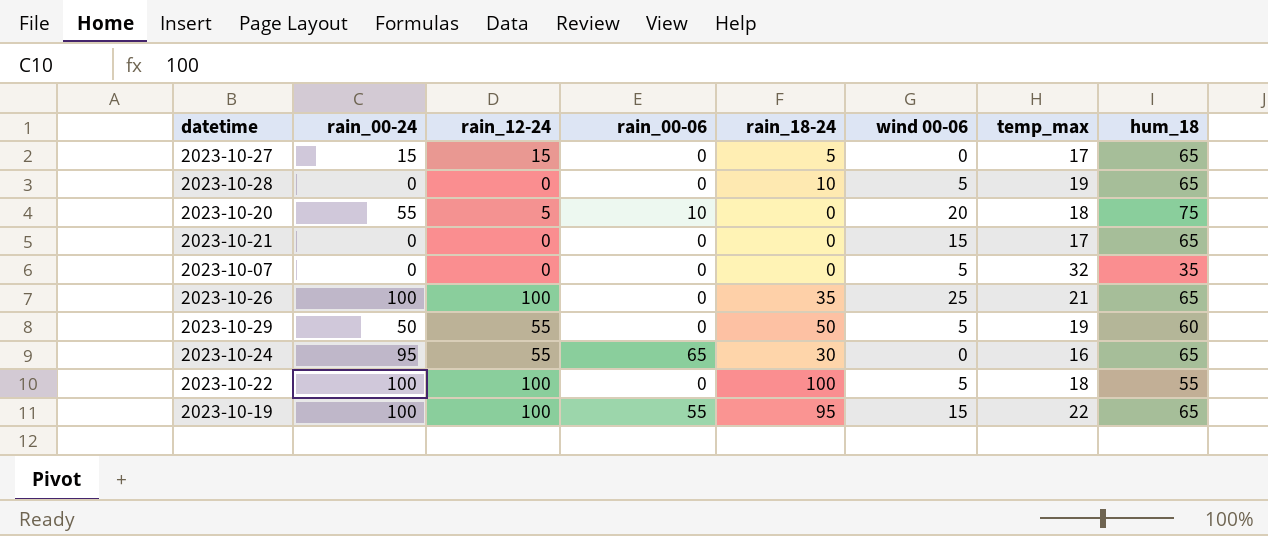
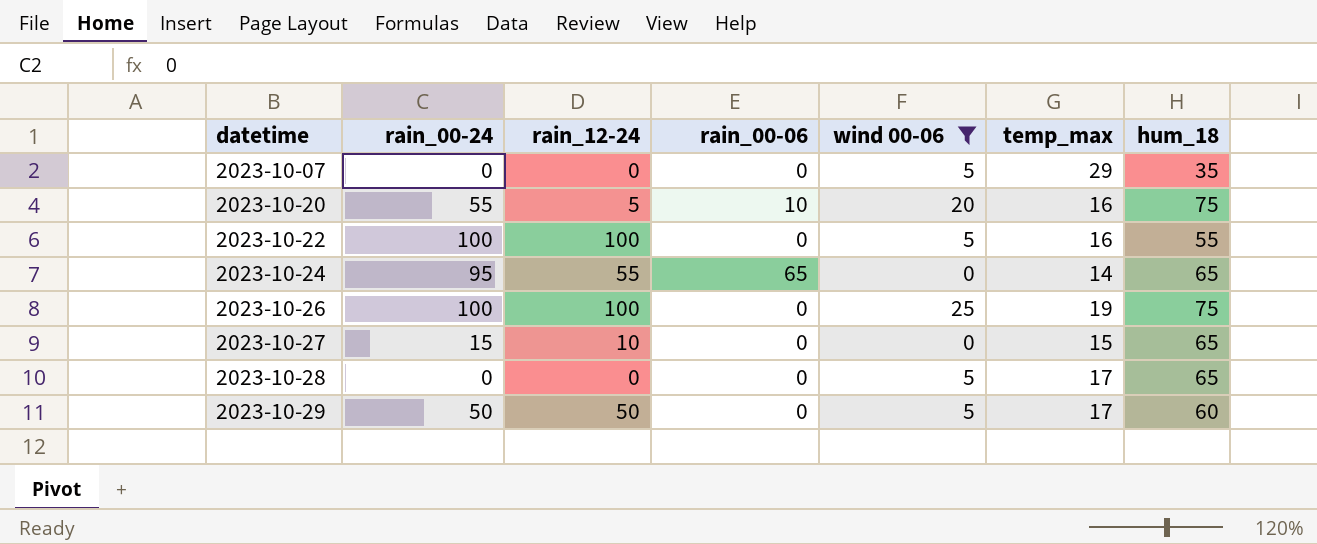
filter: none -> wind 00-06 != 15
row order: none -> datetime ascending
column rain_18-24 | position: 5 -> none
2023-10-07 | temp_max: 32 -> 29
2023-10-20 | temp_max: 18 -> 16
2023-10-22 | temp_max: 18 -> 16
2023-10-24 | temp_max: 16 -> 14
2023-10-26 | temp_max: 21 -> 19
2023-10-26 | hum_18: 65 -> 75
2023-10-27 | rain_12-24: 15 -> 10
2023-10-27 | temp_max: 17 -> 15
2023-10-28 | temp_max: 19 -> 17
2023-10-29 | rain_12-24: 55 -> 50
2023-10-29 | temp_max: 19 -> 17

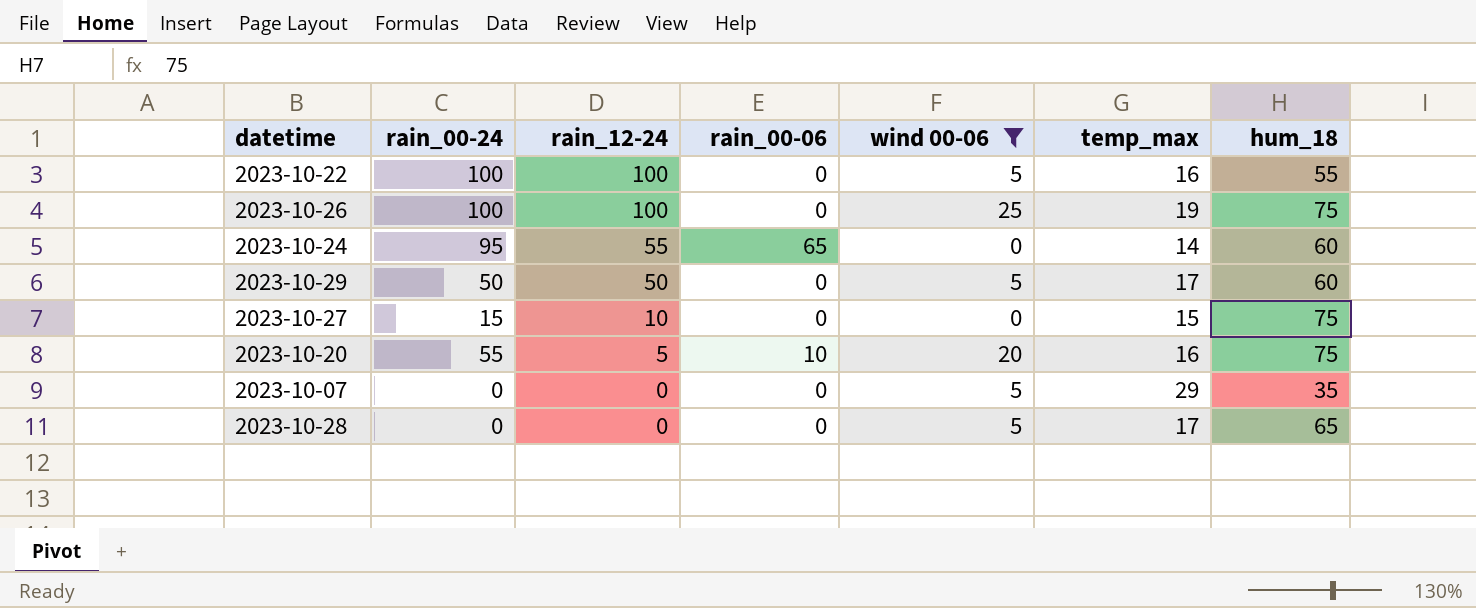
row order: datetime ascending -> rain_12-24 descending
2023-10-24 | hum_18: 65 -> 60
2023-10-27 | hum_18: 65 -> 75

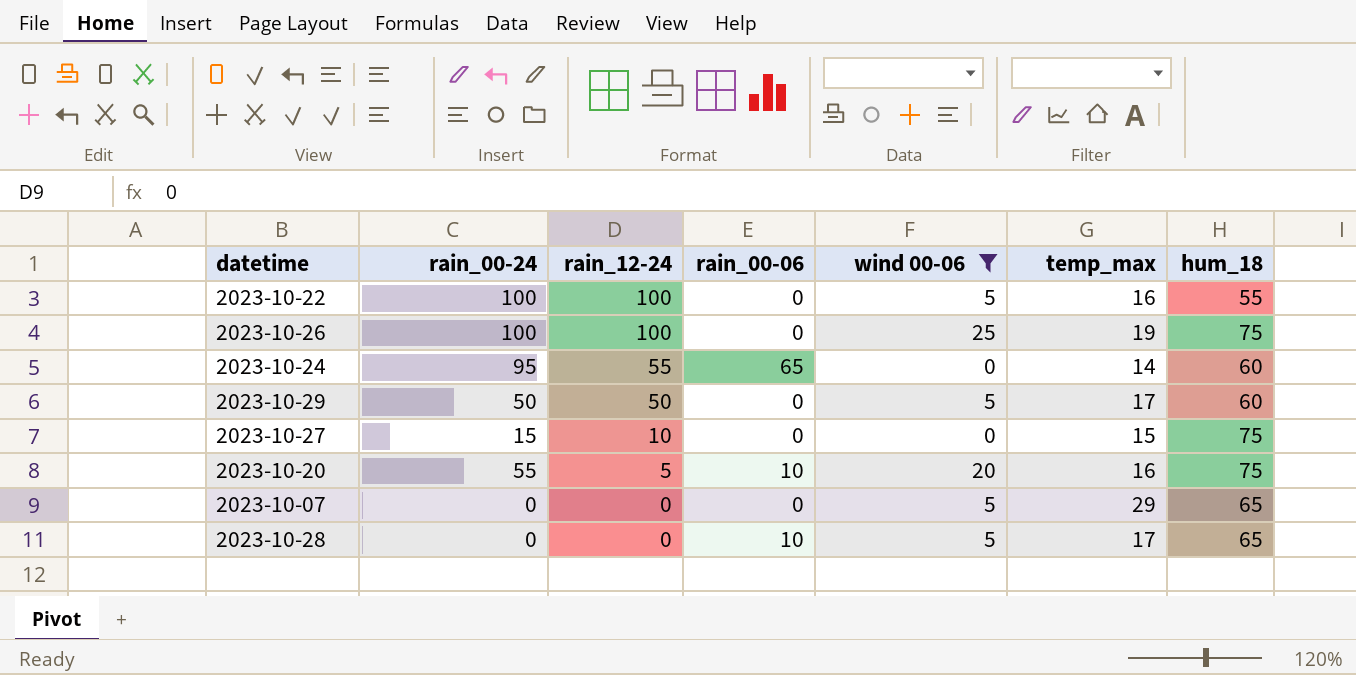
2023-10-07 | hum_18: 35 -> 65
2023-10-28 | rain_00-06: 0 -> 10

